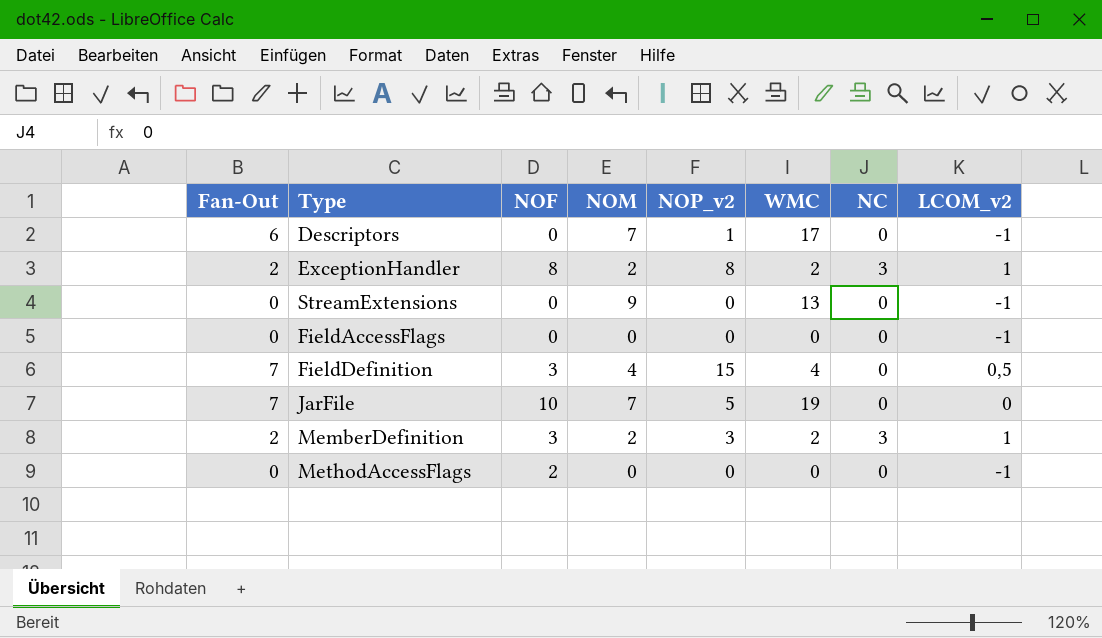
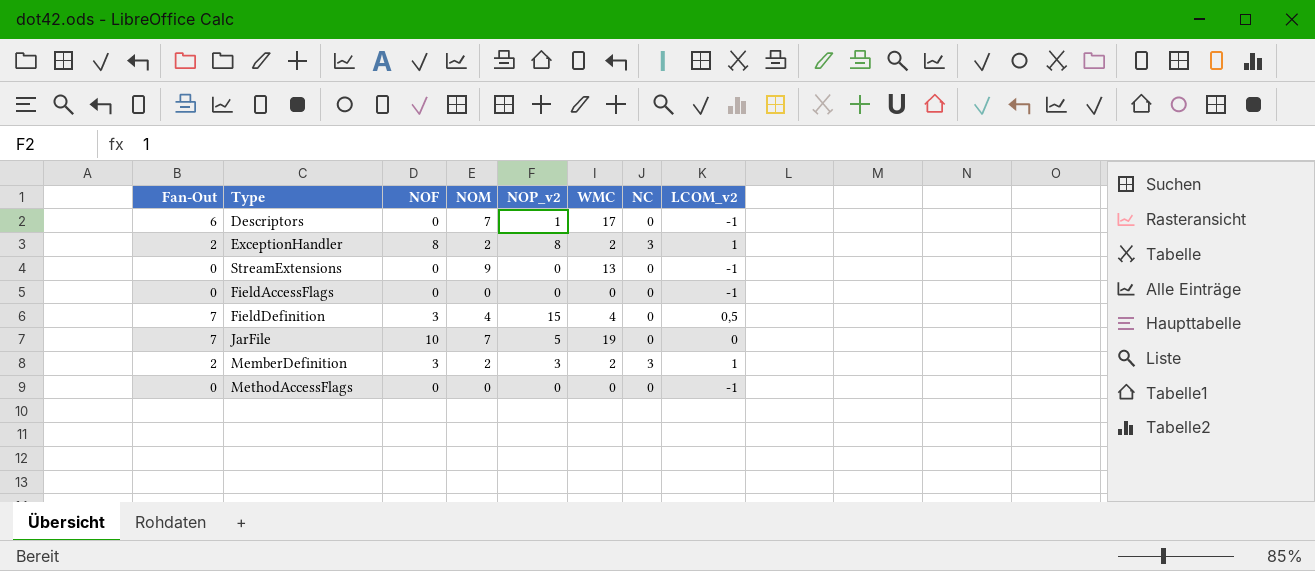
MethodAccessFlags | NOF: 2 -> 0

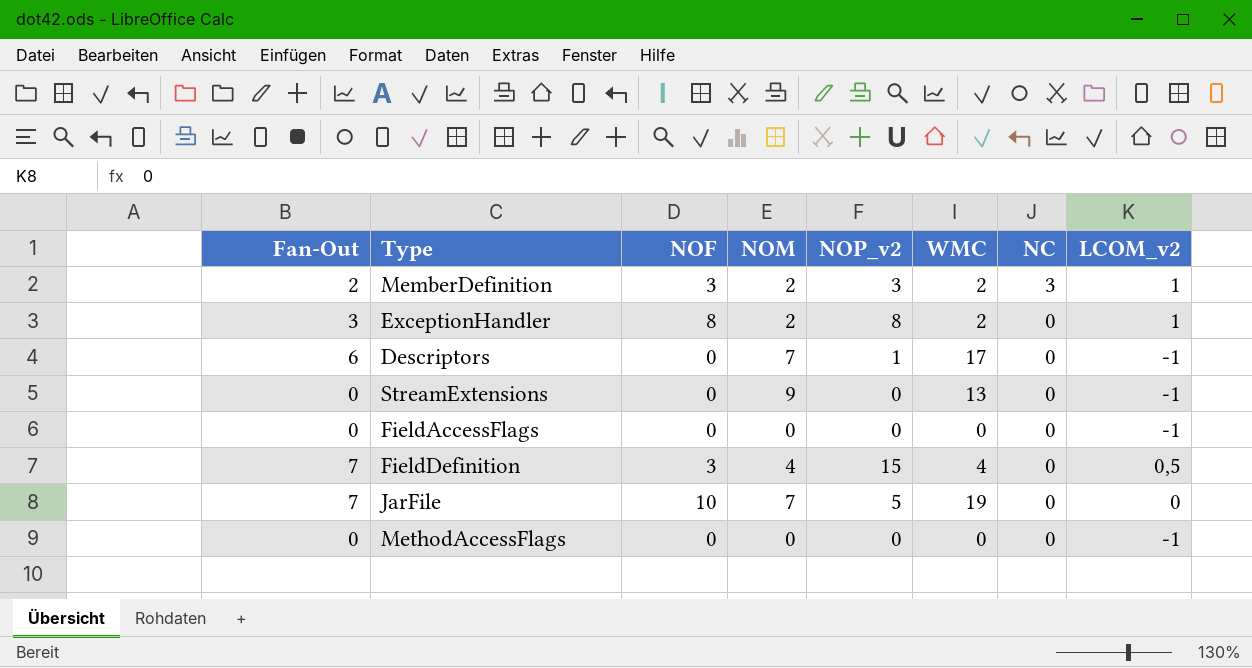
row order: none -> NC descending
ExceptionHandler | Fan-Out: 2 -> 3
ExceptionHandler | NC: 3 -> 0

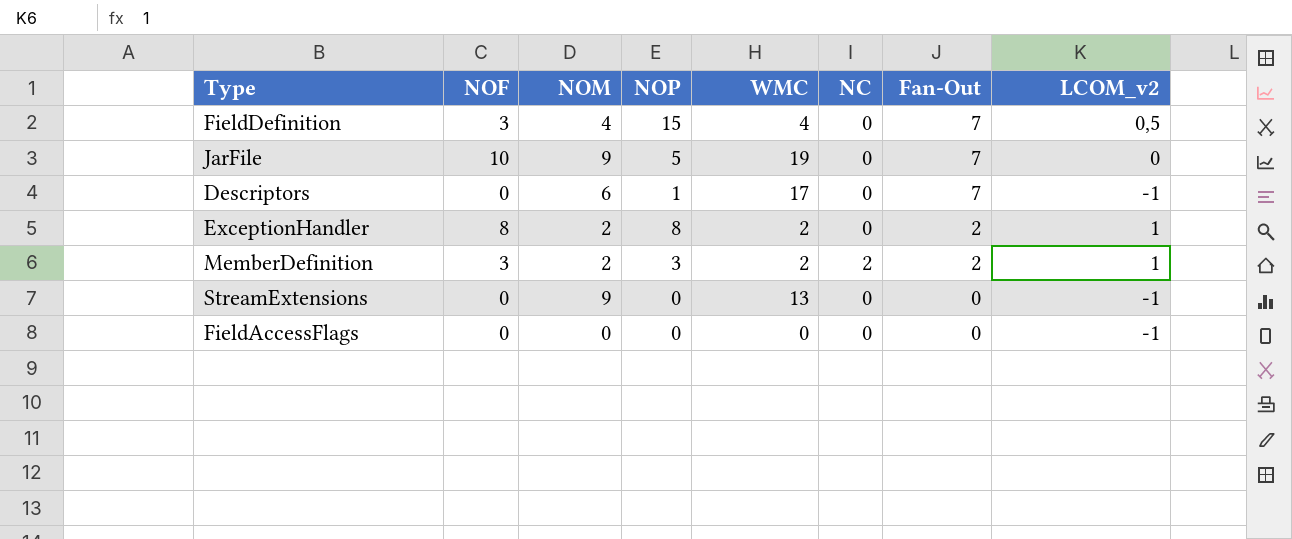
row order: NC descending -> Fan-Out descending
column name: NOP_v2 -> NOP
column Fan-Out | position: 1 -> 7
row MethodAccessFlags: 0 | 0 | 0 | 0 | 0 | 0 | -1 -> none
JarFile | NOM: 7 -> 9
Descriptors | NOM: 7 -> 6
Descriptors | Fan-Out: 6 -> 7
ExceptionHandler | Fan-Out: 3 -> 2
MemberDefinition | NC: 3 -> 2

